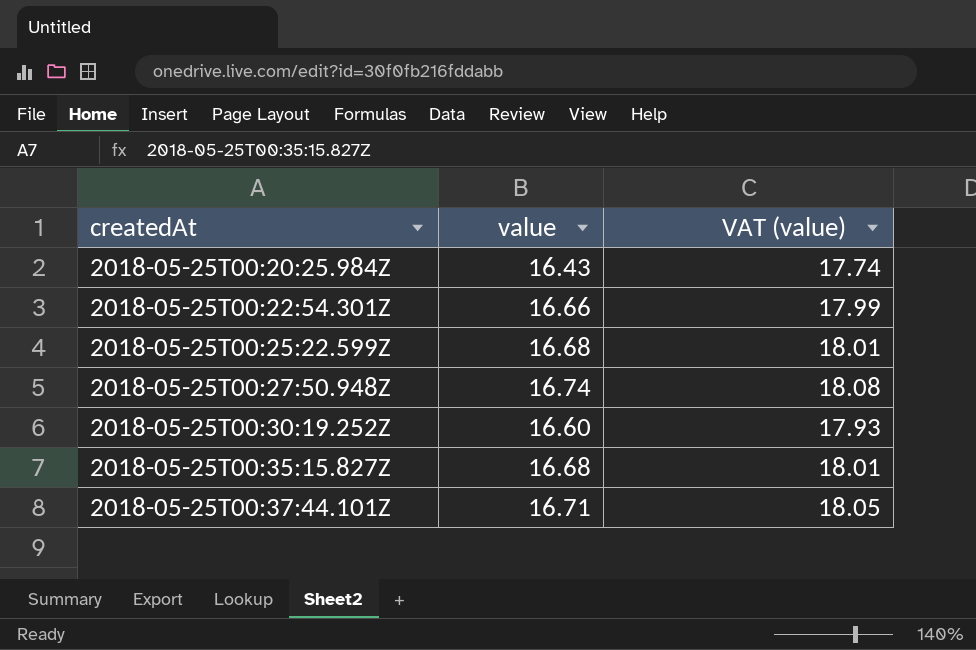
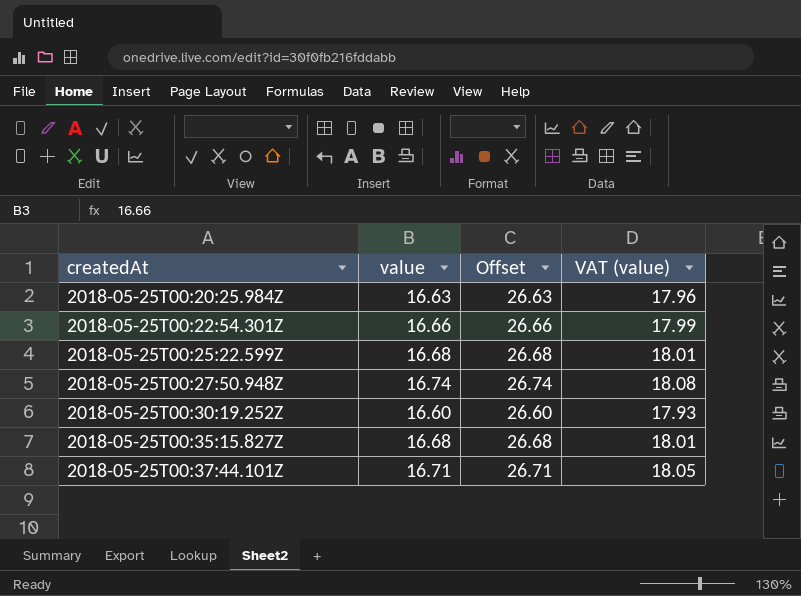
column Offset | formula: none -> [value] + 10
2018-05-25T00:20:25.984Z | value: 16.43 -> 16.63
2018-05-25T00:20:25.984Z | VAT (value): 17.74 -> 17.96

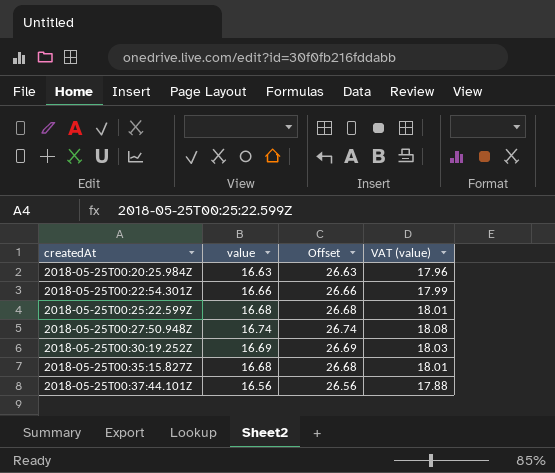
2018-05-25T00:30:19.252Z | value: 16.60 -> 16.69
2018-05-25T00:30:19.252Z | Offset: 26.60 -> 26.69
2018-05-25T00:30:19.252Z | VAT (value): 17.93 -> 18.03
2018-05-25T00:37:44.101Z | value: 16.71 -> 16.56
2018-05-25T00:37:44.101Z | Offset: 26.71 -> 26.56
2018-05-25T00:37:44.101Z | VAT (value): 18.05 -> 17.88

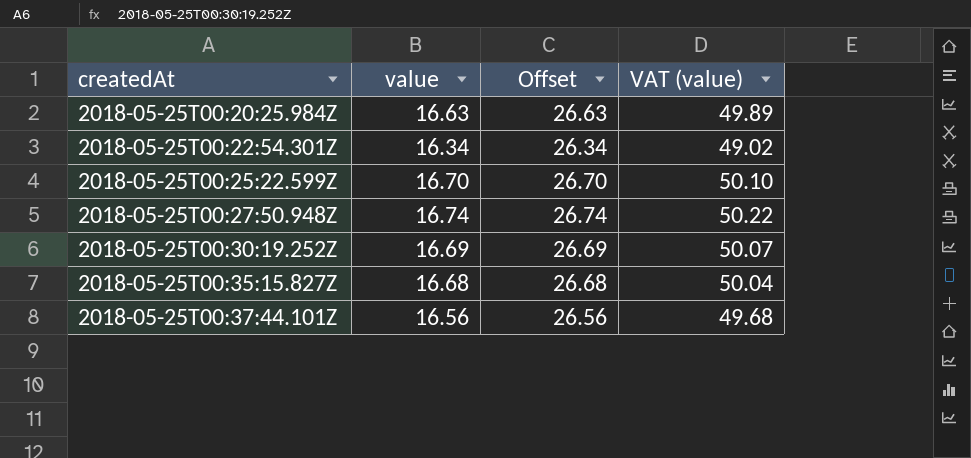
column VAT (value) | formula: [value] * 1.08 -> [value] * 3
2018-05-25T00:22:54.301Z | value: 16.66 -> 16.34
2018-05-25T00:22:54.301Z | Offset: 26.66 -> 26.34
2018-05-25T00:25:22.599Z | value: 16.68 -> 16.70
2018-05-25T00:25:22.599Z | Offset: 26.68 -> 26.70

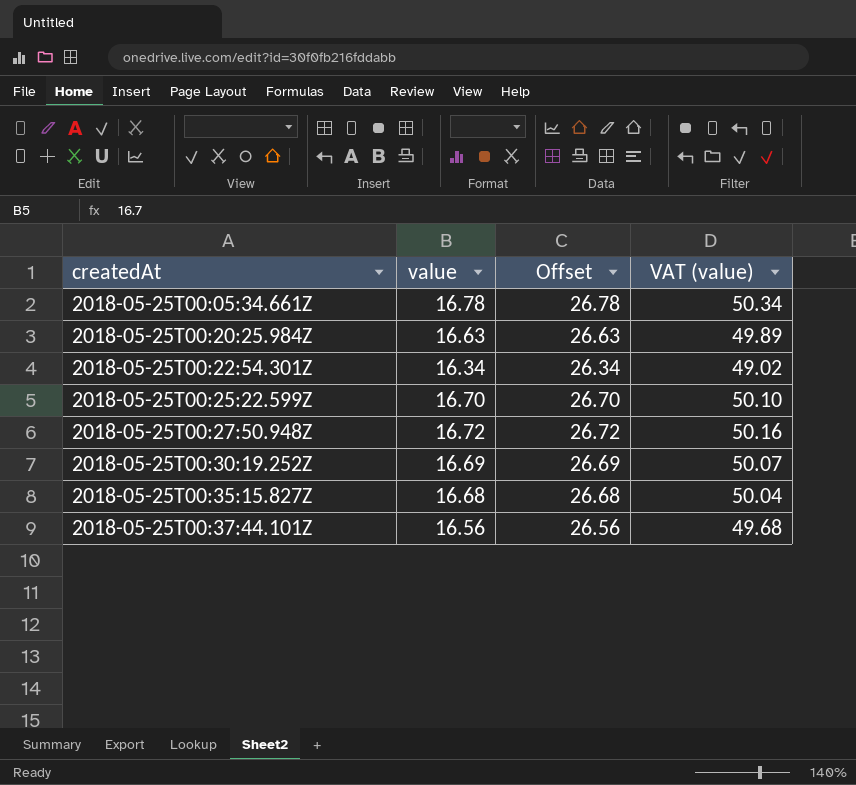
row 2018-05-25T00:05:34.661Z: none -> 16.78 | 26.78 | 50.34
2018-05-25T00:27:50.948Z | value: 16.74 -> 16.72
2018-05-25T00:27:50.948Z | Offset: 26.74 -> 26.72
2018-05-25T00:27:50.948Z | VAT (value): 50.22 -> 50.16

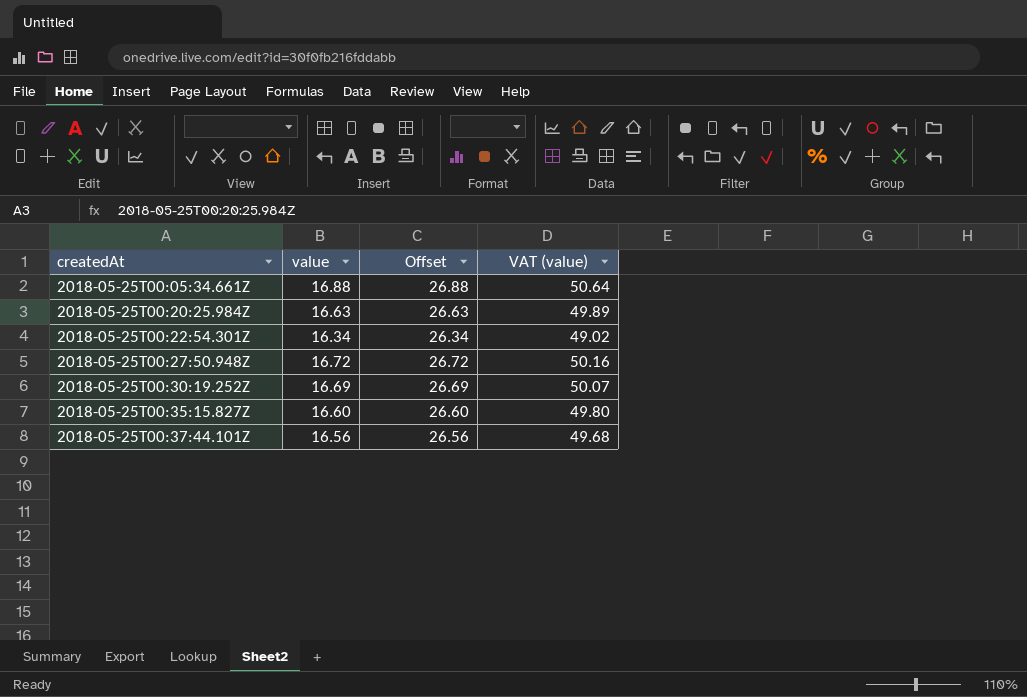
row 2018-05-25T00:25:22.599Z: 16.70 | 26.70 | 50.10 -> none
2018-05-25T00:05:34.661Z | value: 16.78 -> 16.88
2018-05-25T00:05:34.661Z | Offset: 26.78 -> 26.88
2018-05-25T00:05:34.661Z | VAT (value): 50.34 -> 50.64
2018-05-25T00:35:15.827Z | value: 16.68 -> 16.60
2018-05-25T00:35:15.827Z | Offset: 26.68 -> 26.60
2018-05-25T00:35:15.827Z | VAT (value): 50.04 -> 49.80

